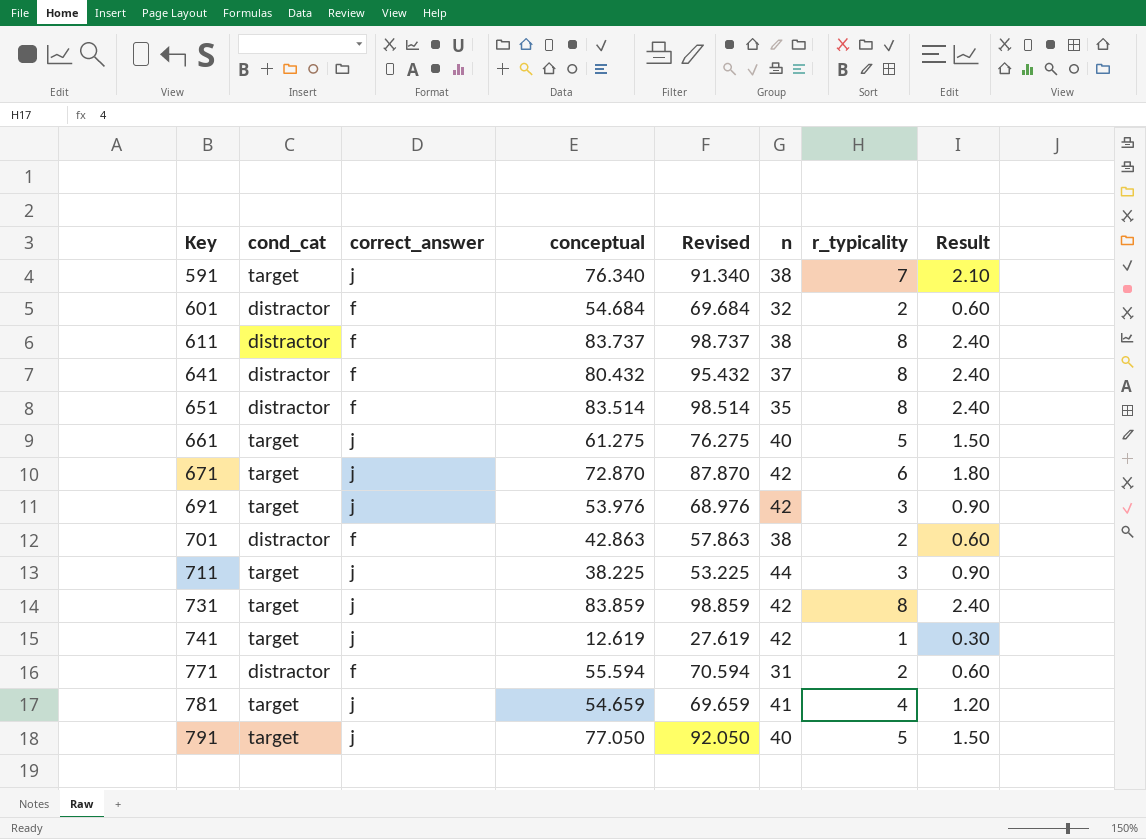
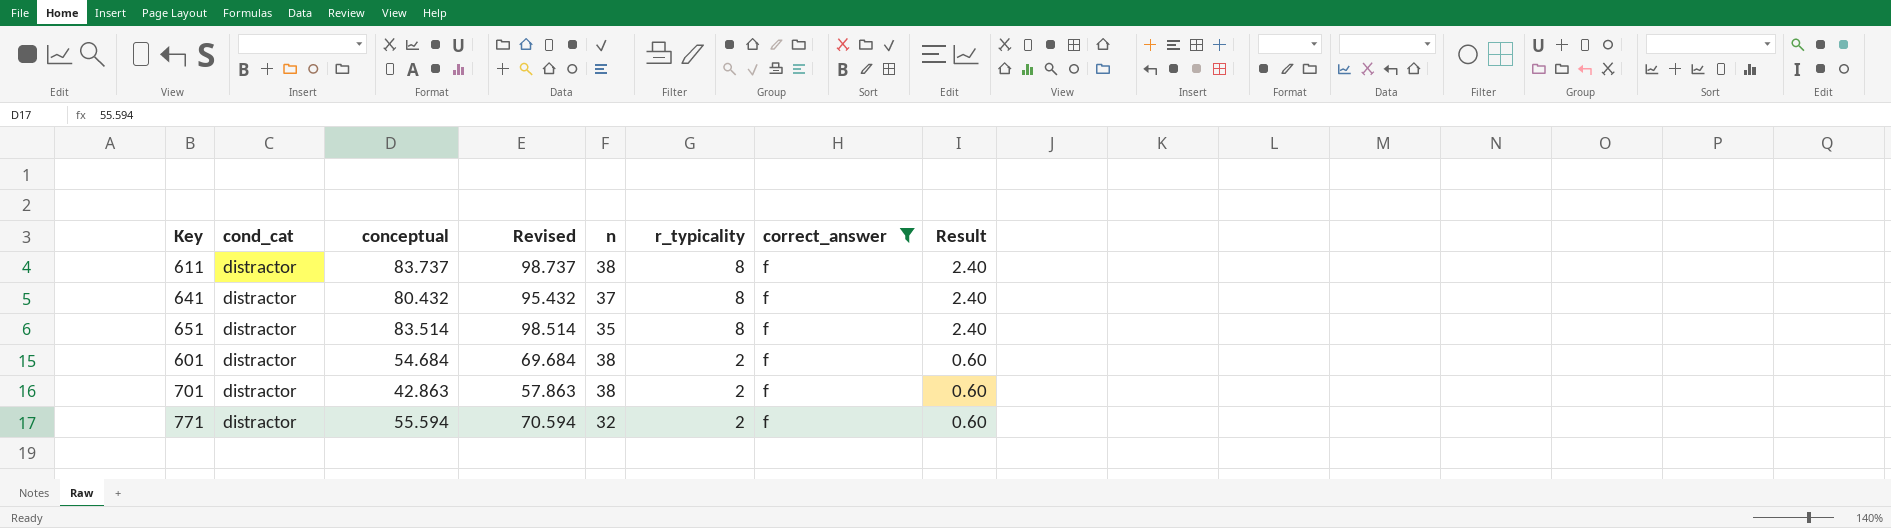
filter: none -> correct_answer = f
row order: Key ascending -> r_typicality descending
column correct_answer | position: 3 -> 7
601 | n: 32 -> 38
771 | n: 31 -> 32

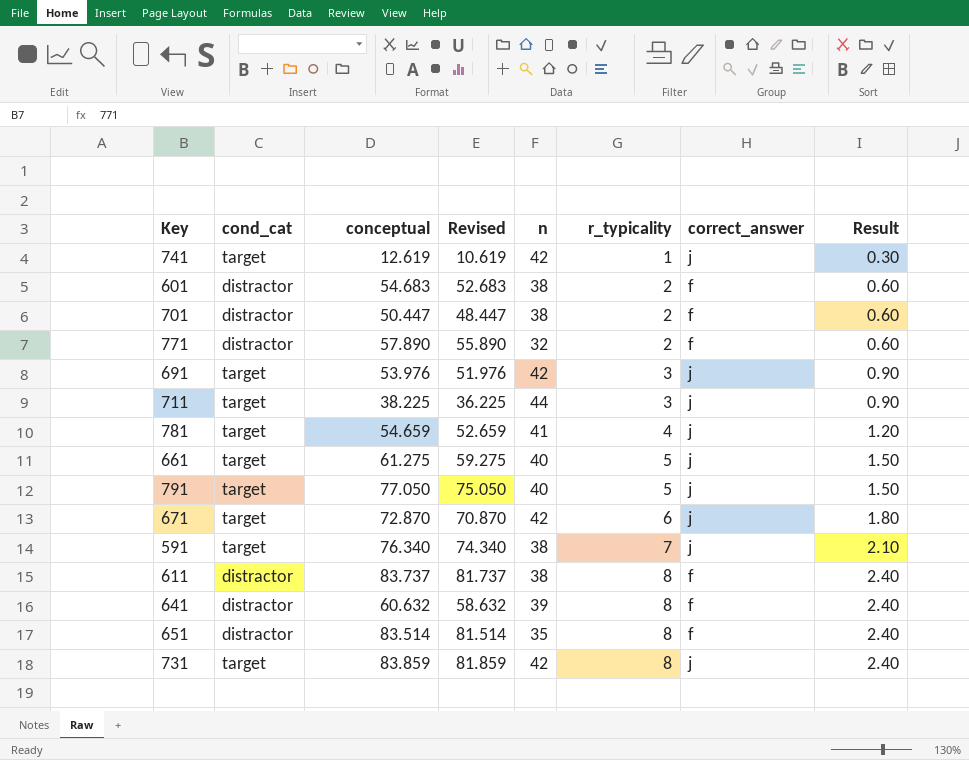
filter: correct_answer = f -> none
row order: r_typicality descending -> r_typicality ascending
column Revised | formula: [conceptual] + 15 -> [conceptual] - 2
601 | conceptual: 54.684 -> 54.683
701 | conceptual: 42.863 -> 50.447
771 | conceptual: 55.594 -> 57.890
641 | conceptual: 80.432 -> 60.632
641 | n: 37 -> 39

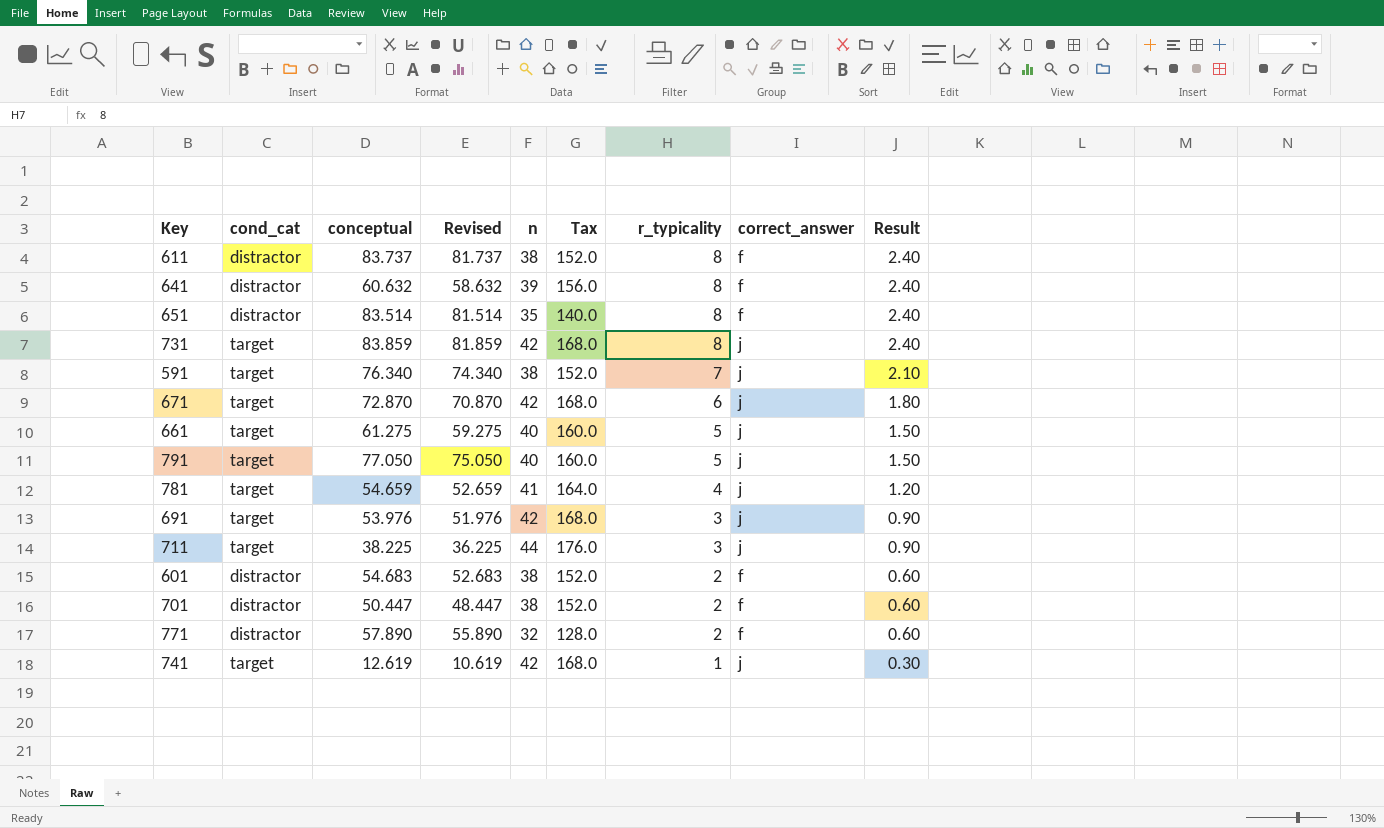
row order: r_typicality ascending -> r_typicality descending
column Tax | formula: none -> [n] * 4

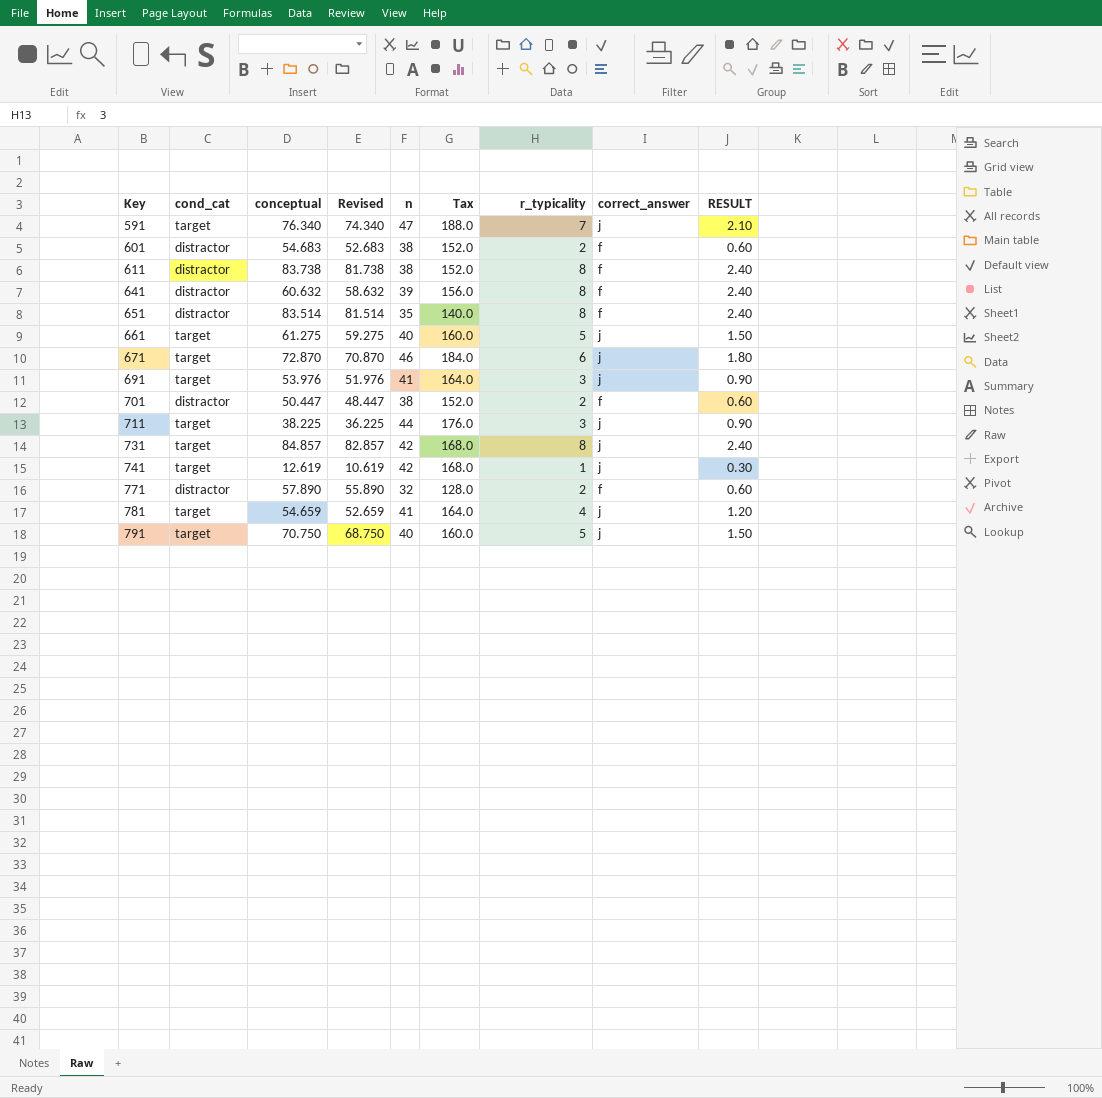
row order: r_typicality descending -> Key ascending
column name: Result -> RESULT
591 | n: 38 -> 47
591 | Tax: 152.0 -> 188.0
611 | conceptual: 83.737 -> 83.738
611 | Revised: 81.737 -> 81.738
671 | n: 42 -> 46
671 | Tax: 168.0 -> 184.0
691 | n: 42 -> 41
691 | Tax: 168.0 -> 164.0
731 | conceptual: 83.859 -> 84.857
731 | Revised: 81.859 -> 82.857
791 | conceptual: 77.050 -> 70.750
791 | Revised: 75.050 -> 68.750

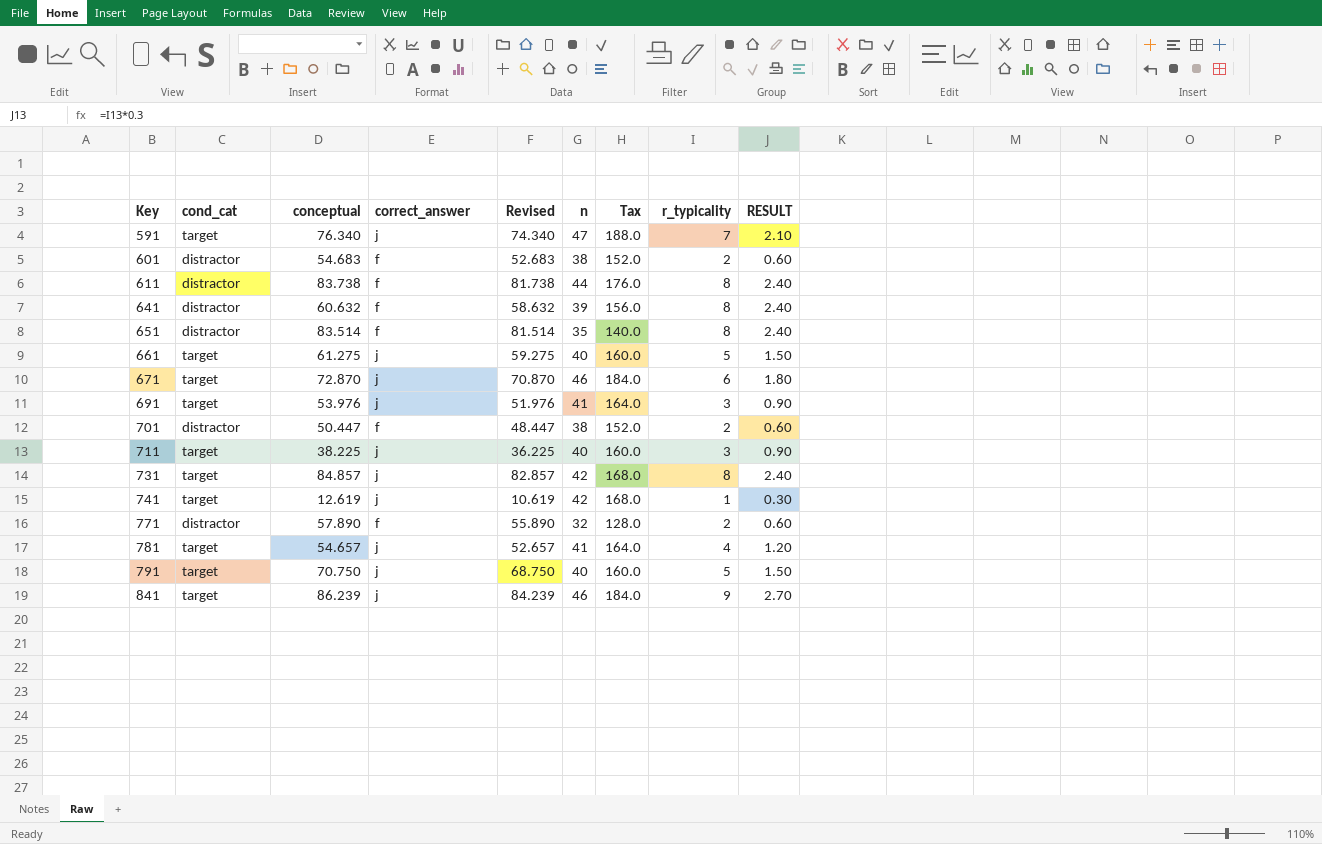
column correct_answer | position: 8 -> 4
611 | n: 38 -> 44
611 | Tax: 152.0 -> 176.0
711 | n: 44 -> 40
711 | Tax: 176.0 -> 160.0
781 | conceptual: 54.659 -> 54.657
781 | Revised: 52.659 -> 52.657
row 841: none -> target | 86.239 | j | 84.239 | 46 | 184.0 | 9 | 2.70

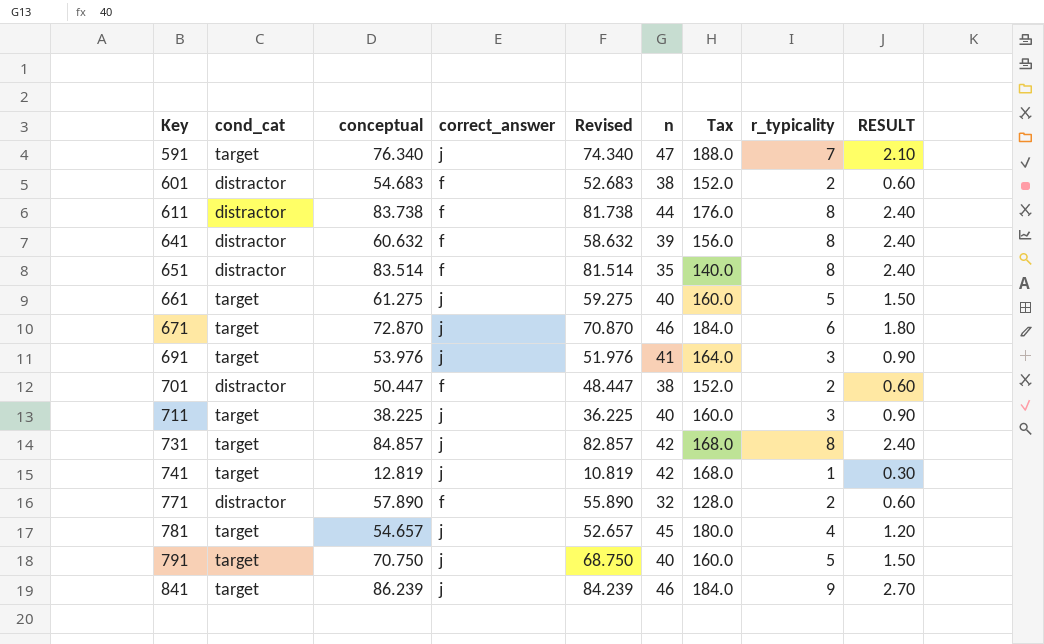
741 | conceptual: 12.619 -> 12.819
741 | Revised: 10.619 -> 10.819
781 | n: 41 -> 45
781 | Tax: 164.0 -> 180.0

